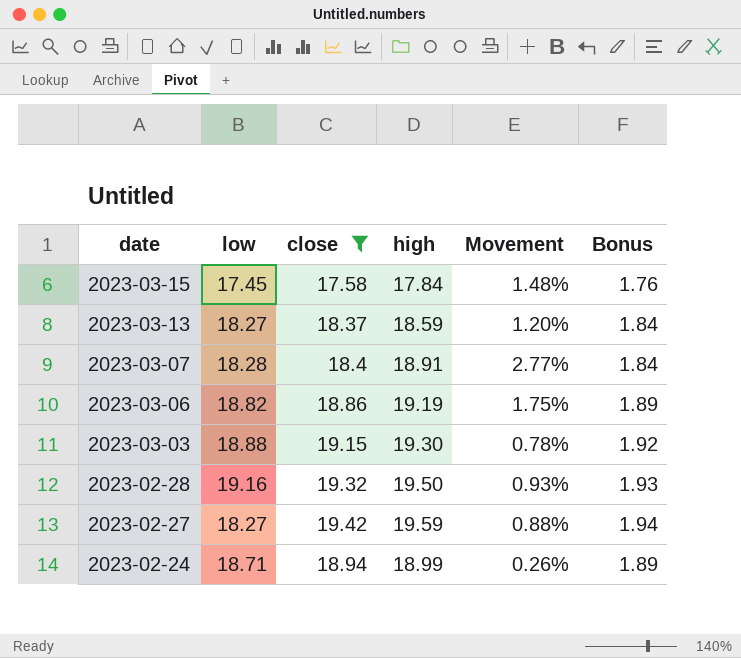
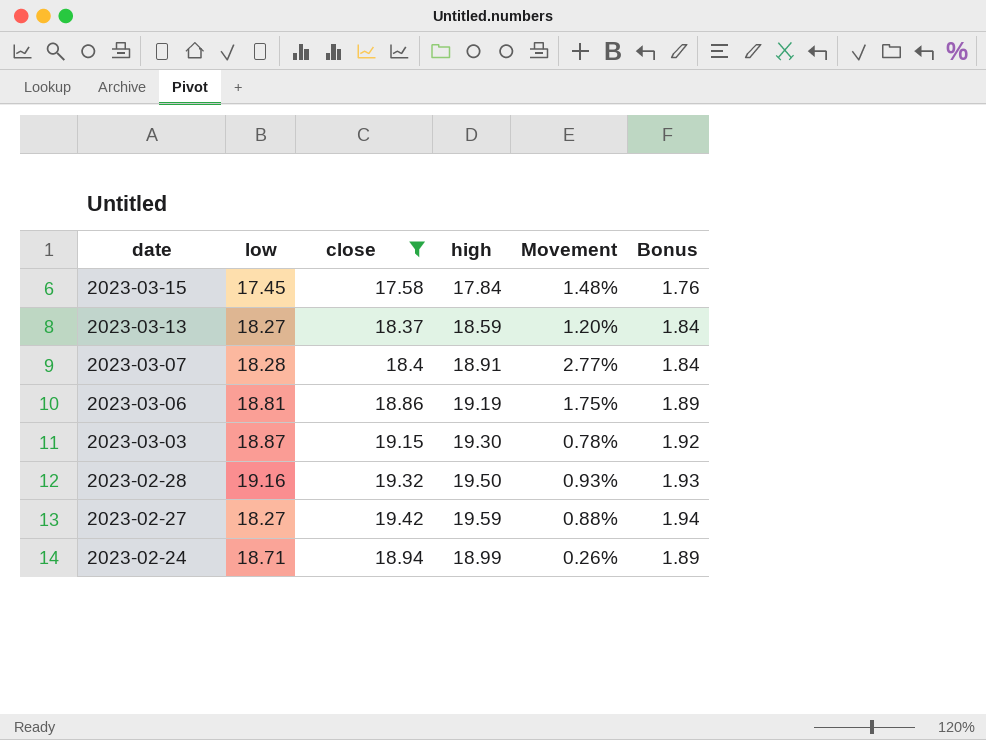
2023-03-06 | low: 18.82 -> 18.81
2023-03-03 | low: 18.88 -> 18.87

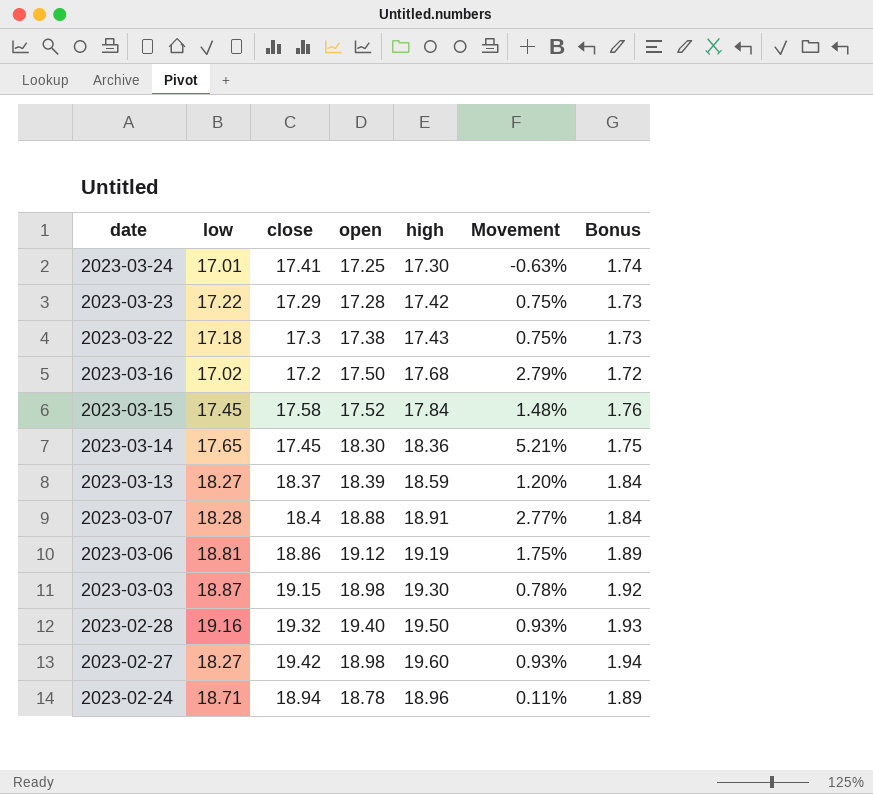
filter: close >= 17.58 -> none
column open | position: none -> 4
2023-02-27 | high: 19.59 -> 19.60
2023-02-27 | Movement: 0.88% -> 0.93%
2023-02-24 | high: 18.99 -> 18.96
2023-02-24 | Movement: 0.26% -> 0.11%

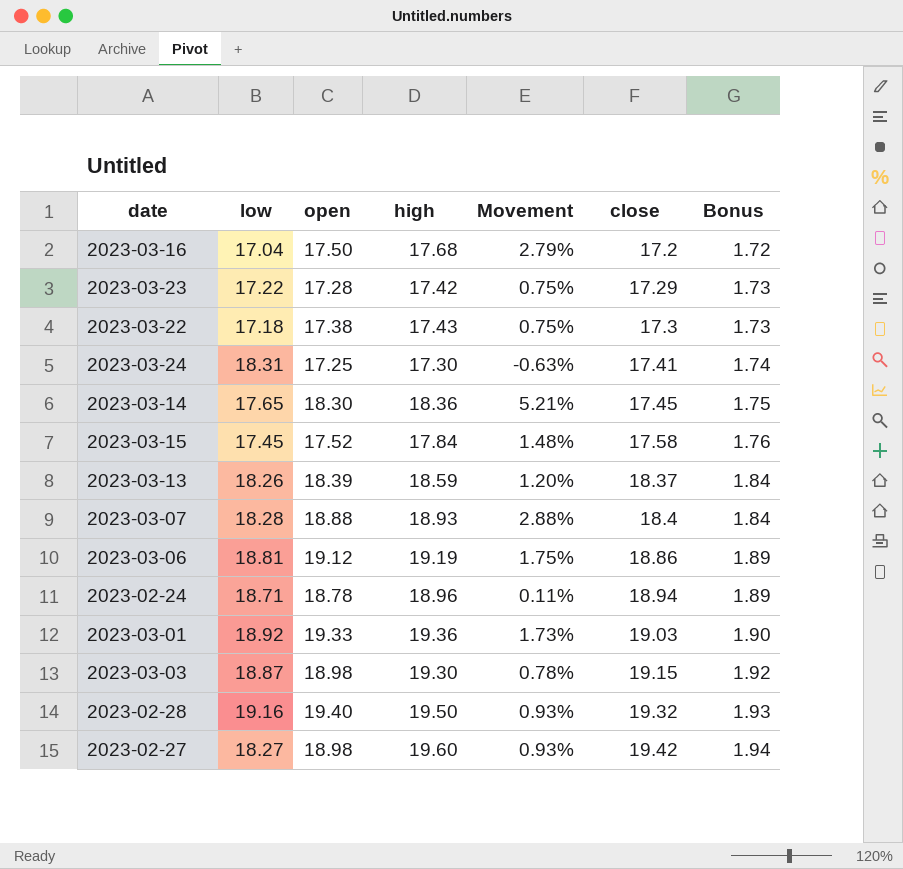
row order: date descending -> close ascending
column close | position: 3 -> 6
2023-03-16 | low: 17.02 -> 17.04
2023-03-24 | low: 17.01 -> 18.31
2023-03-13 | low: 18.27 -> 18.26
2023-03-07 | high: 18.91 -> 18.93
2023-03-07 | Movement: 2.77% -> 2.88%
row 2023-03-01: none -> 18.92 | 19.33 | 19.36 | 1.73% | 19.03 | 1.90

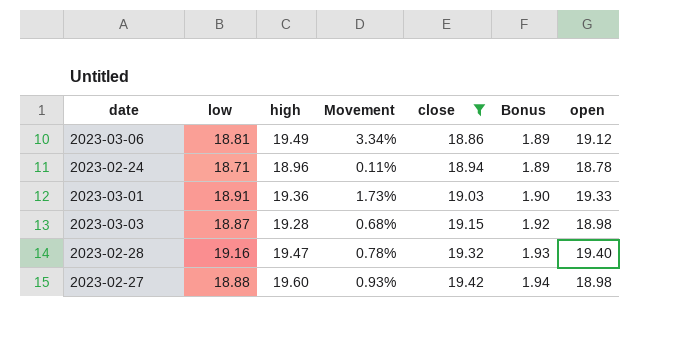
filter: none -> close >= 18.86
column open | position: 3 -> 7
2023-03-06 | high: 19.19 -> 19.49
2023-03-06 | Movement: 1.75% -> 3.34%
2023-03-01 | low: 18.92 -> 18.91
2023-03-03 | high: 19.30 -> 19.28
2023-03-03 | Movement: 0.78% -> 0.68%
2023-02-28 | high: 19.50 -> 19.47
2023-02-28 | Movement: 0.93% -> 0.78%
2023-02-27 | low: 18.27 -> 18.88

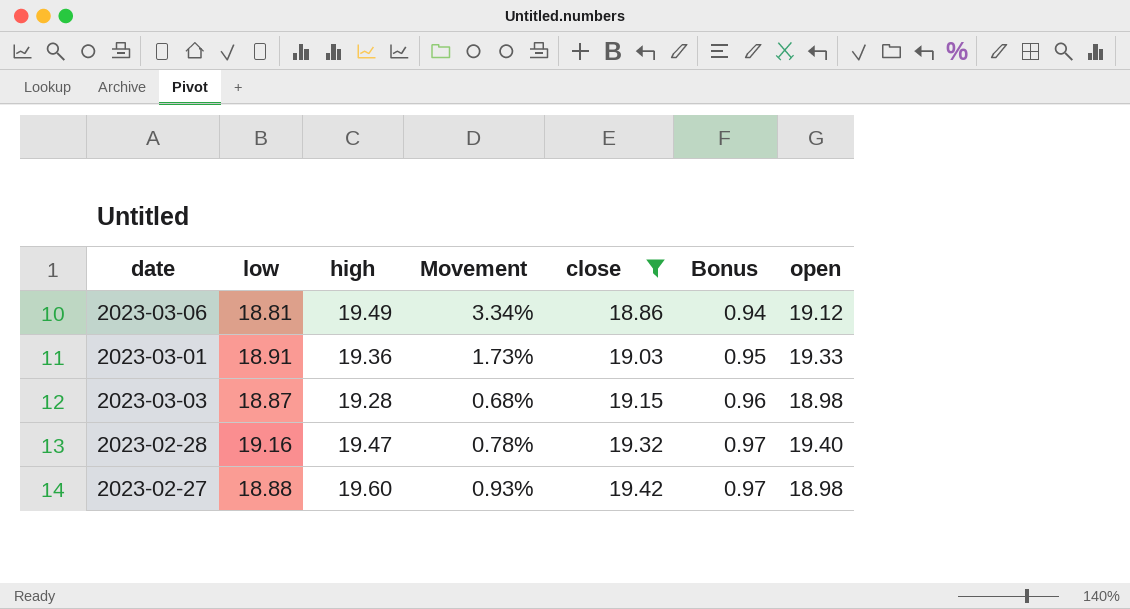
column Bonus | formula: [close] * 0.1 -> [close] * 0.05
row 2023-02-24: 18.71 | 18.96 | 0.11% | 18.94 | 1.89 | 18.78 -> none

